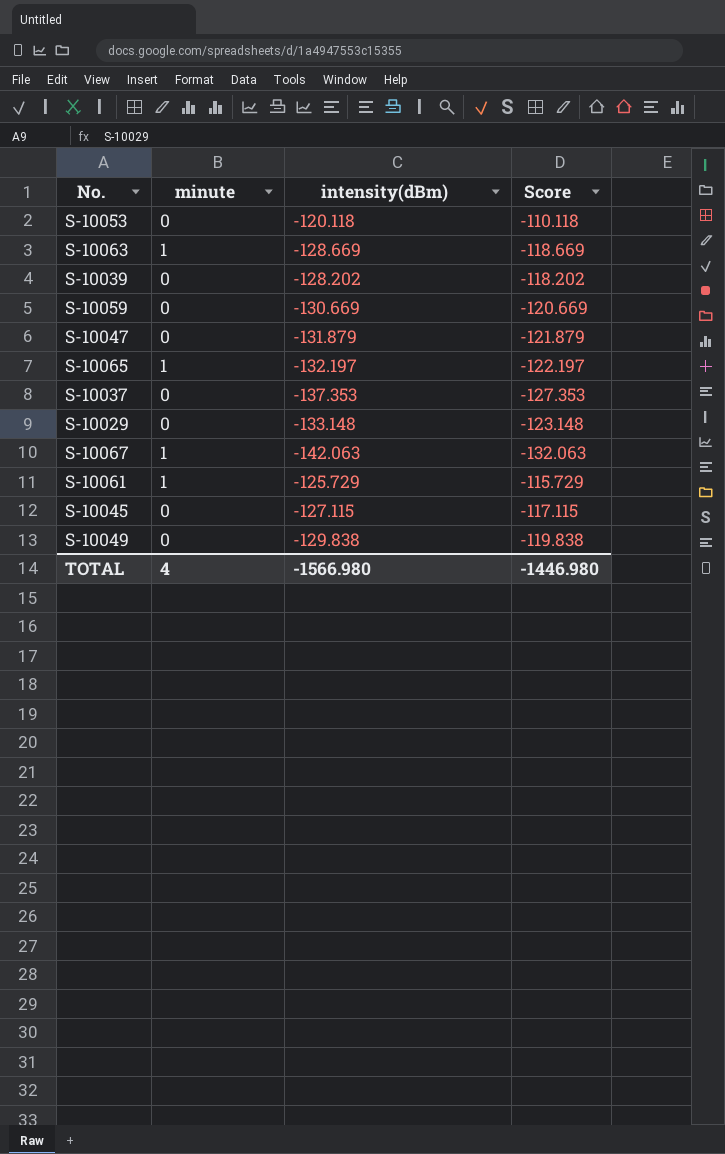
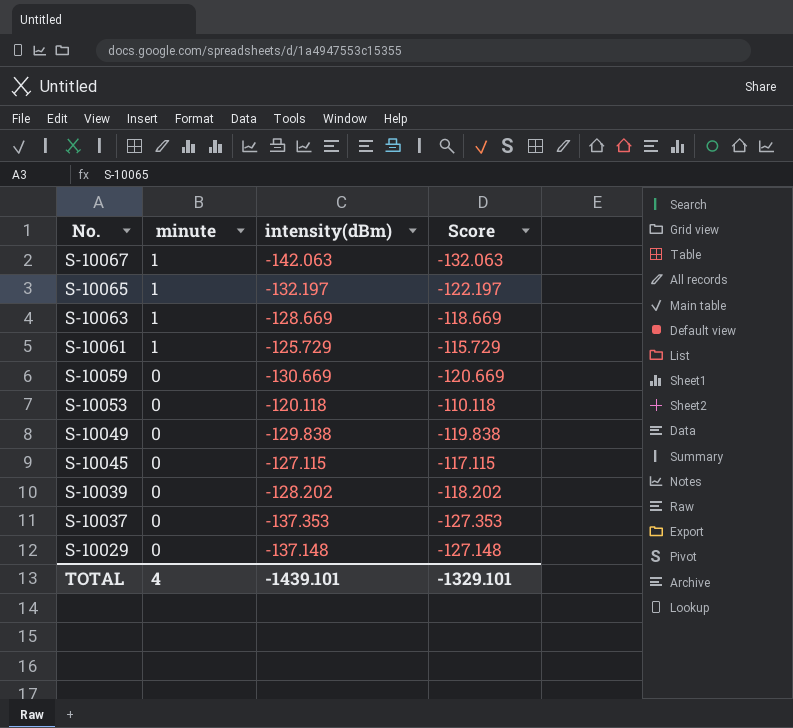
row order: none -> No. descending
row S-10047: 0 | -131.879 | -121.879 -> none
S-10029 | intensity(dBm): -133.148 -> -137.148
S-10029 | Score: -123.148 -> -127.148
TOTAL | intensity(dBm): -1566.980 -> -1439.101
TOTAL | Score: -1446.980 -> -1329.101

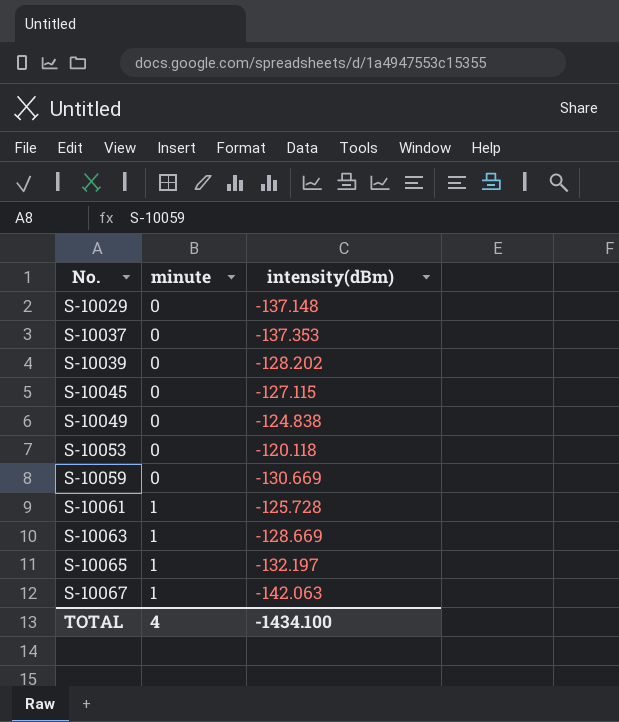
row order: No. descending -> No. ascending
column Score | formula: [intensity(dBm)] + 10 -> none
S-10049 | intensity(dBm): -129.838 -> -124.838
S-10061 | intensity(dBm): -125.729 -> -125.728
TOTAL | intensity(dBm): -1439.101 -> -1434.100

